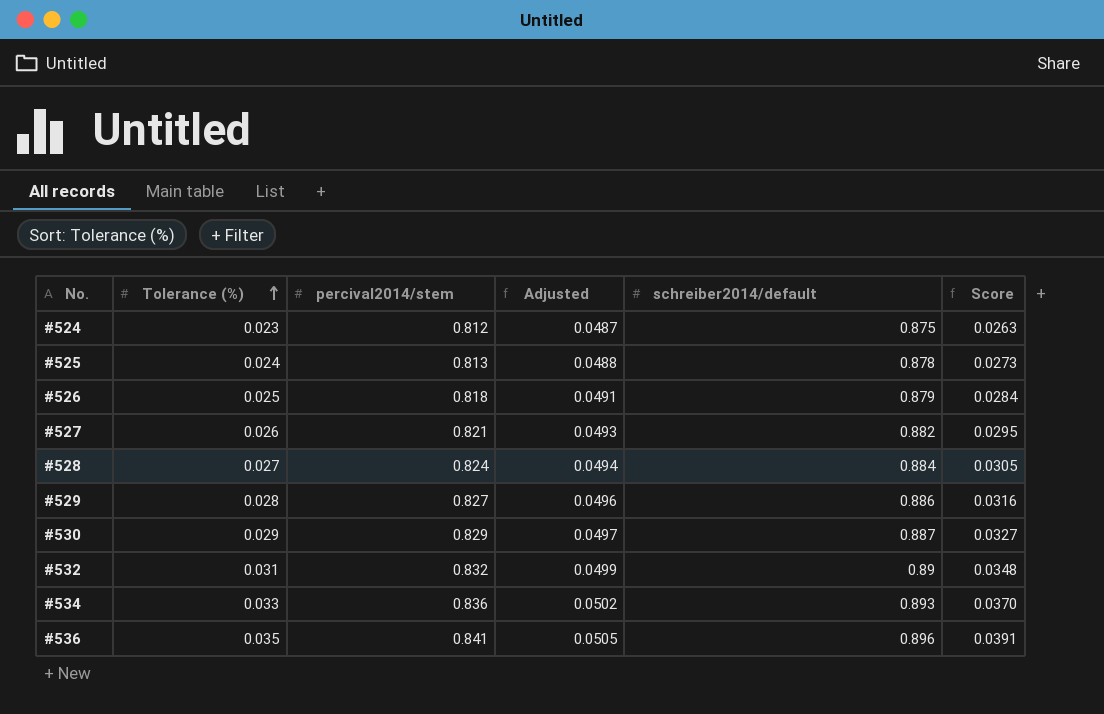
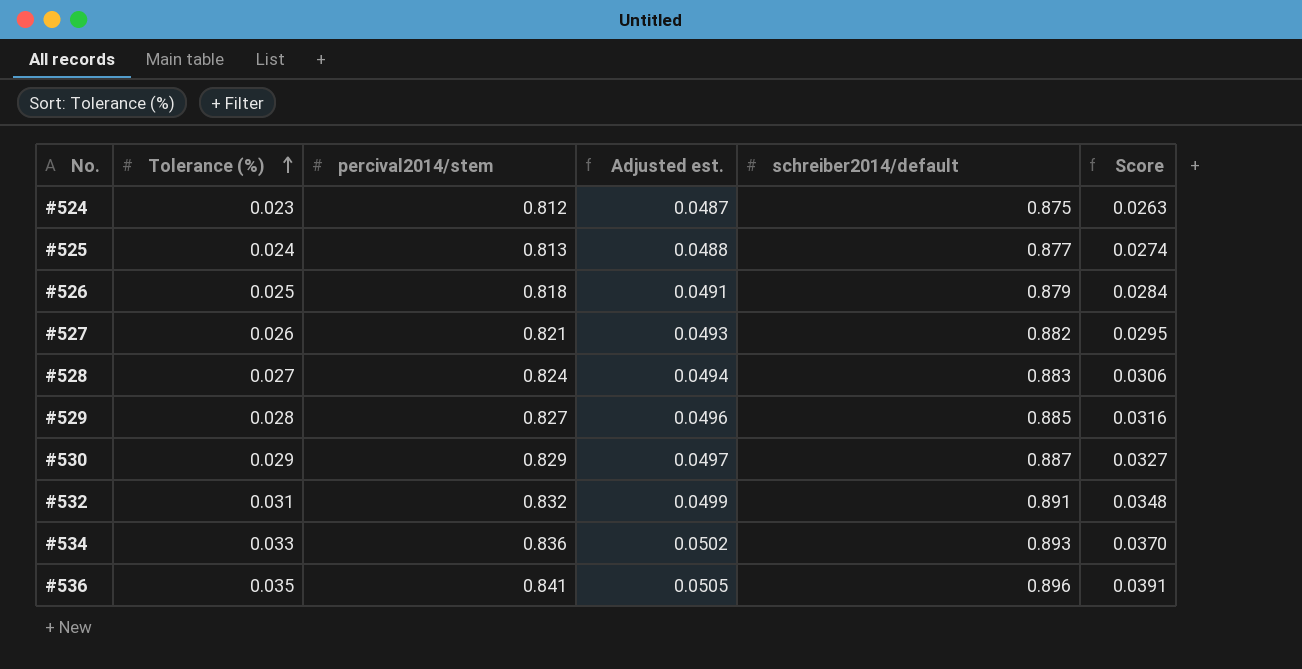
column name: Adjusted -> Adjusted est.
#525 | schreiber2014/default: 0.878 -> 0.877
#525 | Score: 0.0273 -> 0.0274
#528 | schreiber2014/default: 0.884 -> 0.883
#528 | Score: 0.0305 -> 0.0306
#529 | schreiber2014/default: 0.886 -> 0.885
#532 | schreiber2014/default: 0.89 -> 0.891

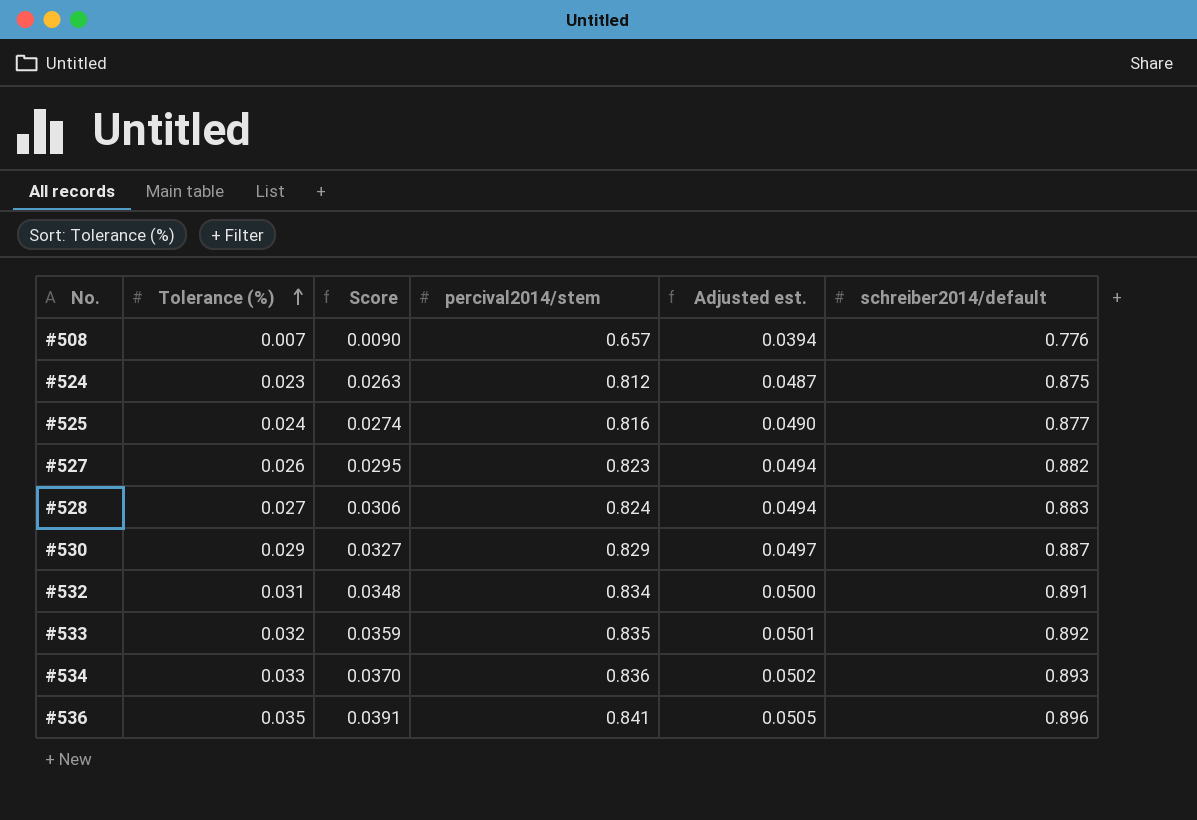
column Score | position: 6 -> 3
row #526: 0.025 | 0.818 | 0.0491 | 0.879 | 0.0284 -> none
row #529: 0.028 | 0.827 | 0.0496 | 0.885 | 0.0316 -> none
row #508: none -> 0.007 | 0.0090 | 0.657 | 0.0394 | 0.776
#525 | percival2014/stem: 0.813 -> 0.816
#525 | Adjusted est.: 0.0488 -> 0.0490
#527 | percival2014/stem: 0.821 -> 0.823
#527 | Adjusted est.: 0.0493 -> 0.0494
#532 | percival2014/stem: 0.832 -> 0.834
#532 | Adjusted est.: 0.0499 -> 0.0500
row #533: none -> 0.032 | 0.0359 | 0.835 | 0.0501 | 0.892

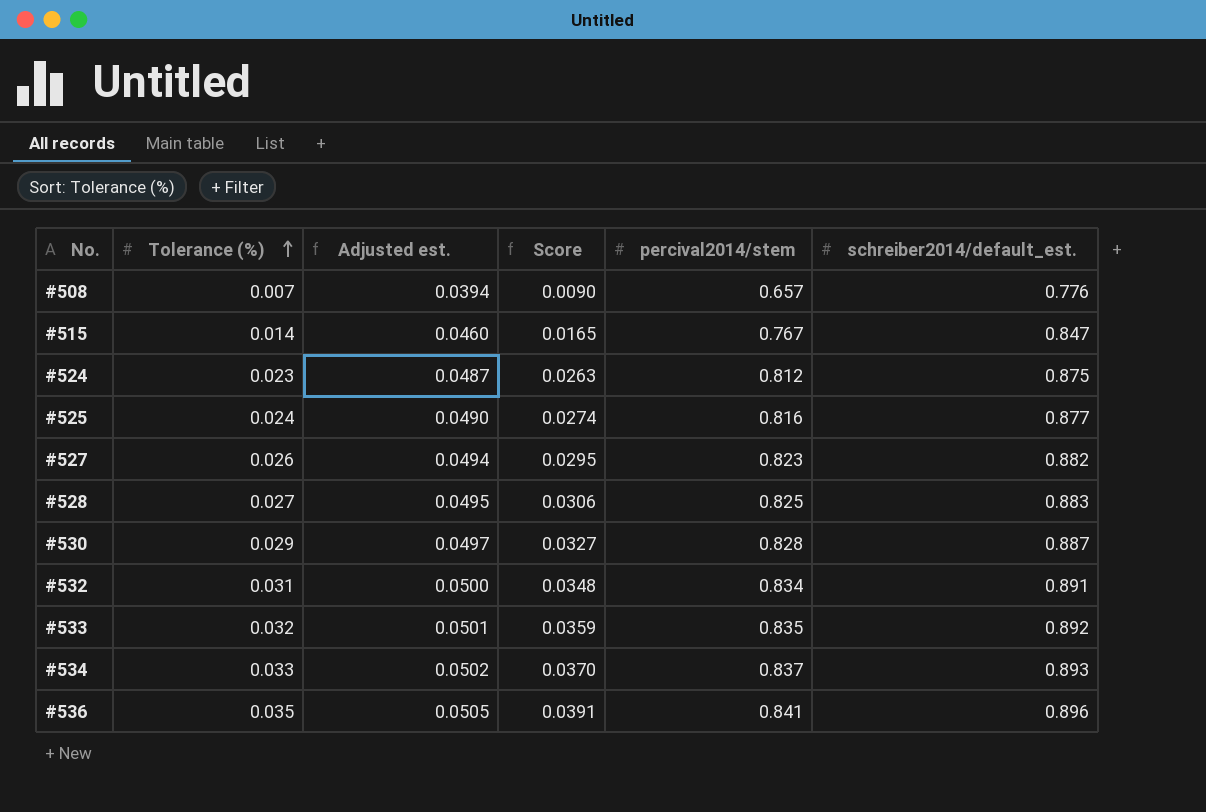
column Adjusted est. | position: 5 -> 3
column name: schreiber2014/default -> schreiber2014/default_est.
row #515: none -> 0.014 | 0.0460 | 0.0165 | 0.767 | 0.847
#528 | Adjusted est.: 0.0494 -> 0.0495
#528 | percival2014/stem: 0.824 -> 0.825
#530 | percival2014/stem: 0.829 -> 0.828
#534 | percival2014/stem: 0.836 -> 0.837

